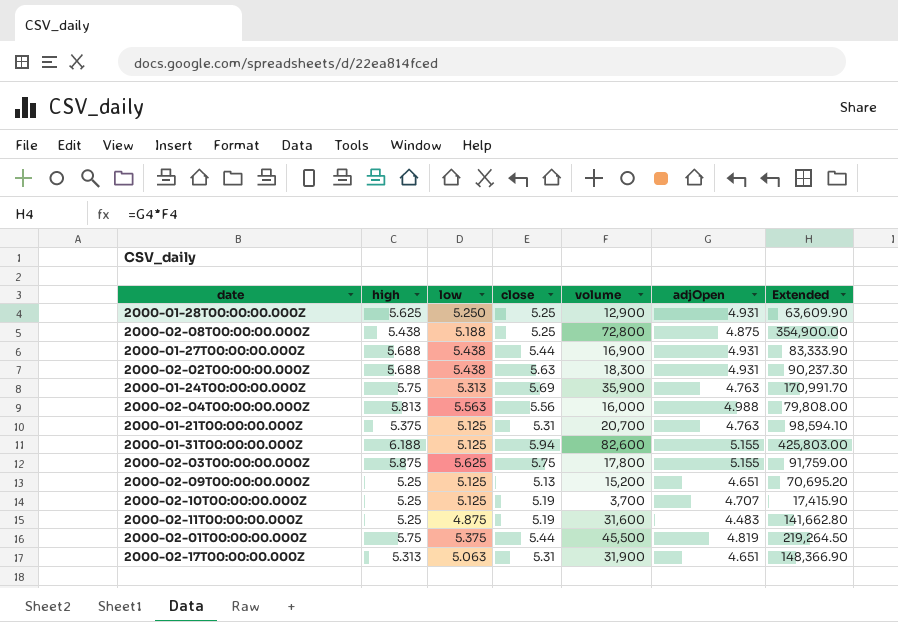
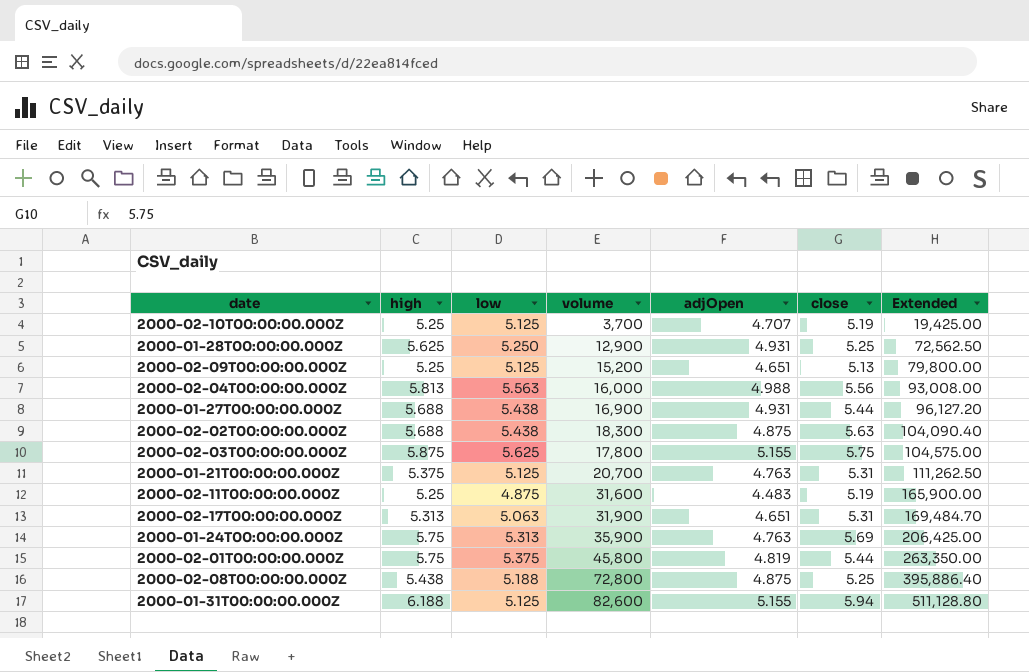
row order: none -> Extended ascending
column close | position: 4 -> 6
column Extended | formula: [volume] * [adjOpen] -> [high] * [volume]
2000-02-02T00:00:00.000Z | adjOpen: 4.931 -> 4.875
2000-02-01T00:00:00.000Z | volume: 45,500 -> 45,800

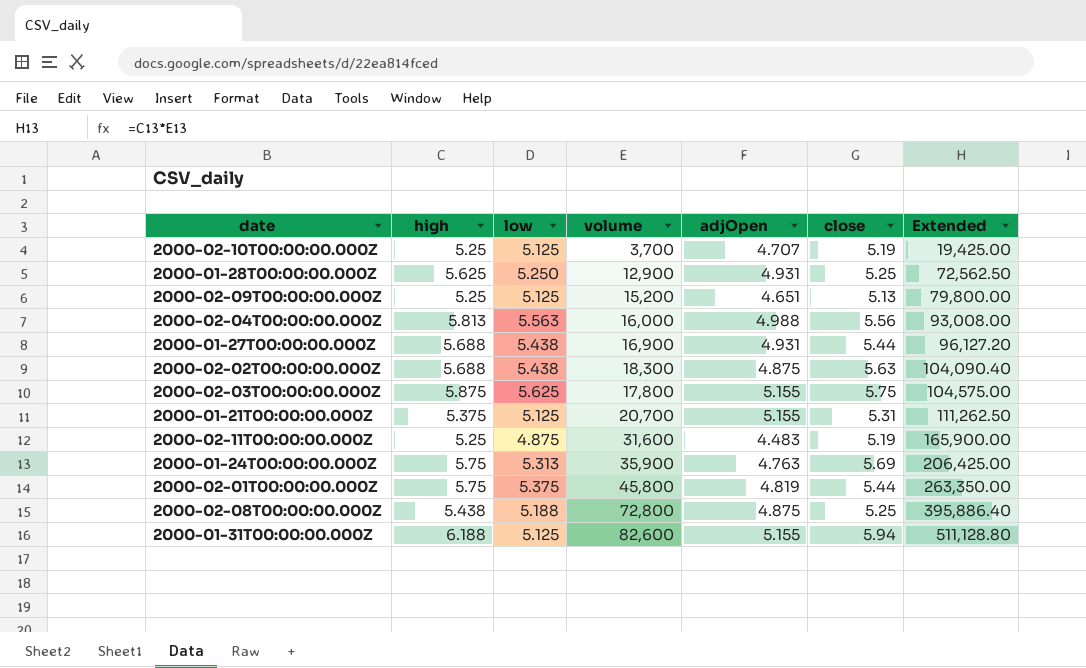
row 2000-02-17T00:00:00.000Z: 5.313 | 5.063 | 31,900 | 4.651 | 5.31 | 169,484.70 -> none
2000-01-21T00:00:00.000Z | adjOpen: 4.763 -> 5.155

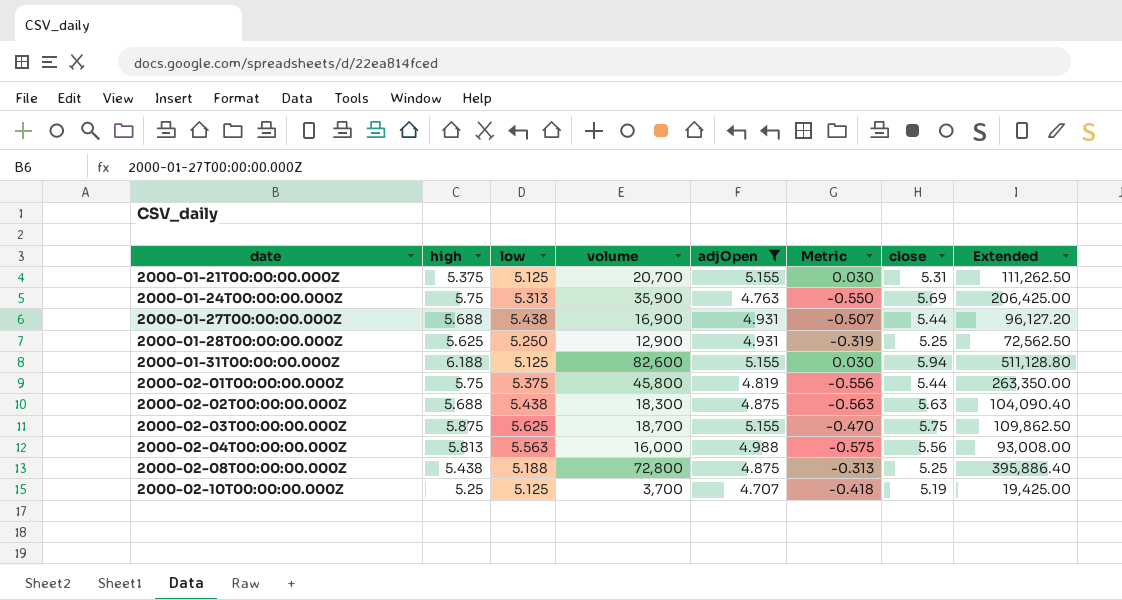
filter: none -> adjOpen >= 4.707
row order: Extended ascending -> date ascending
column Metric | formula: none -> [adjOpen] - [low]
2000-02-03T00:00:00.000Z | volume: 17,800 -> 18,700
2000-02-03T00:00:00.000Z | Extended: 104,575.00 -> 109,862.50

